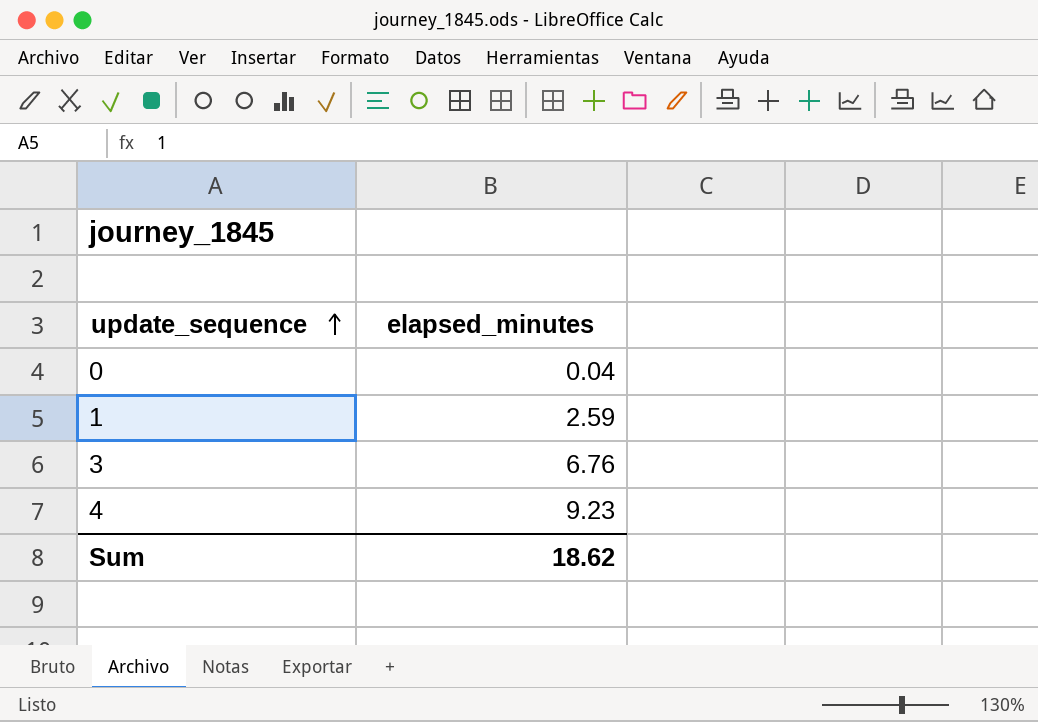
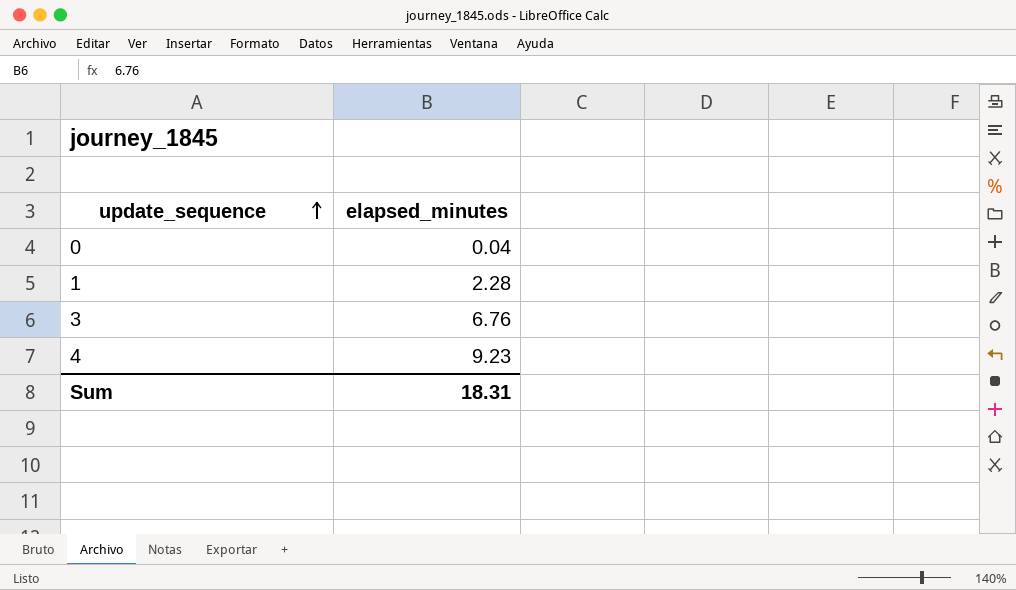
1 | elapsed_minutes: 2.59 -> 2.28
Sum | elapsed_minutes: 18.62 -> 18.31

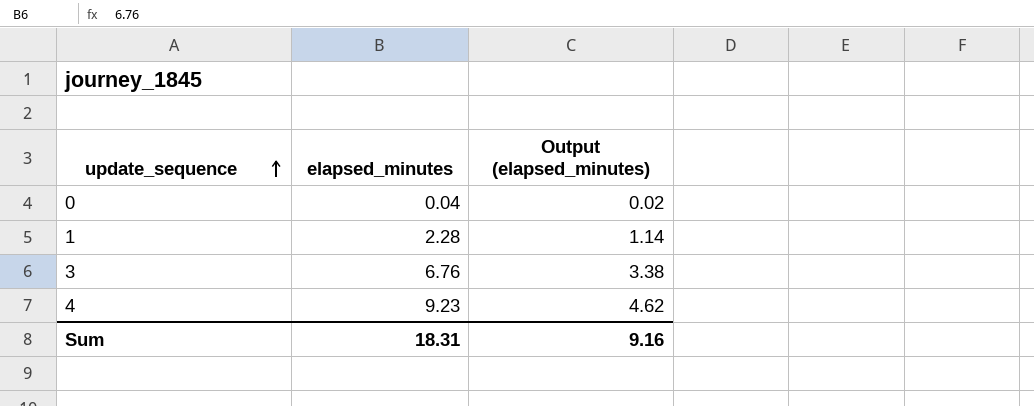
column Output (elapsed_minutes) | formula: none -> [elapsed_minutes] * 0.5

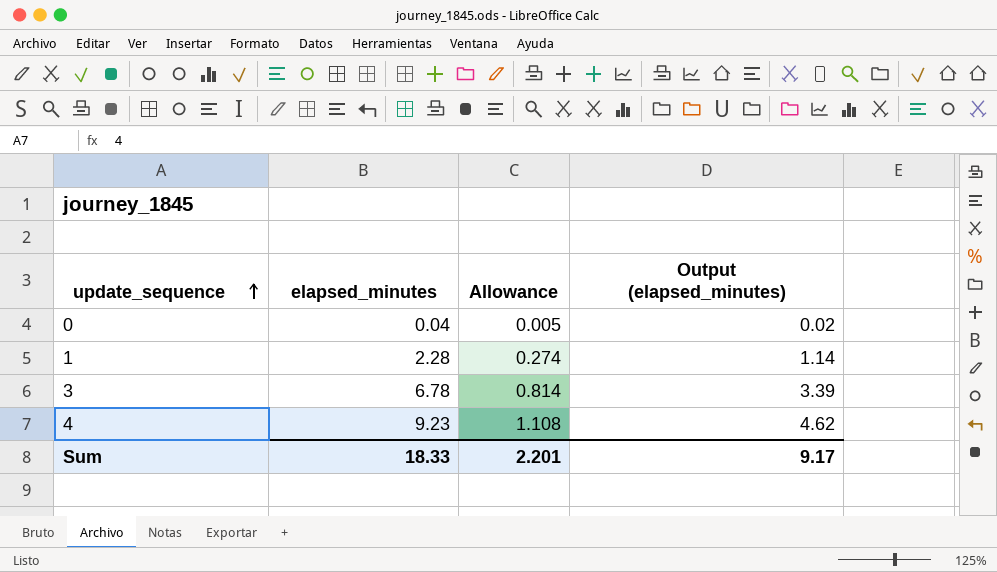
column Allowance | formula: none -> [elapsed_minutes] * 0.12
3 | elapsed_minutes: 6.76 -> 6.78
3 | Output (elapsed_minutes): 3.38 -> 3.39
Sum | elapsed_minutes: 18.31 -> 18.33
Sum | Output (elapsed_minutes): 9.16 -> 9.17

